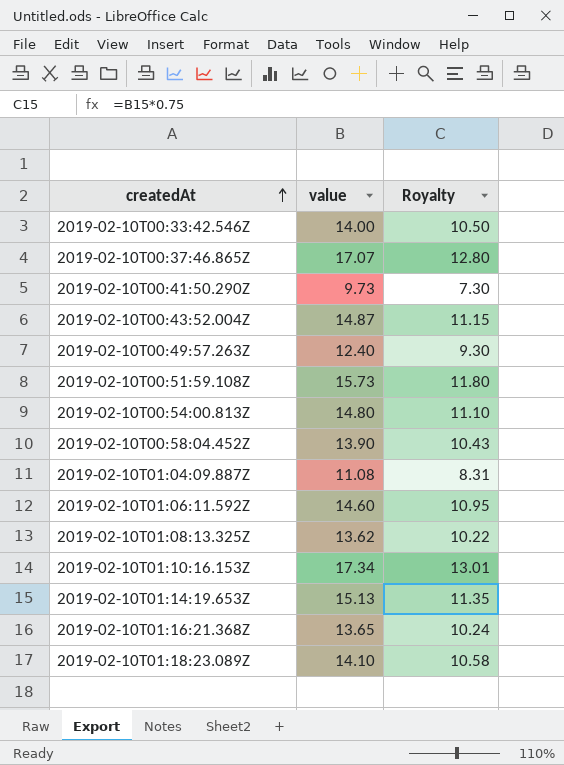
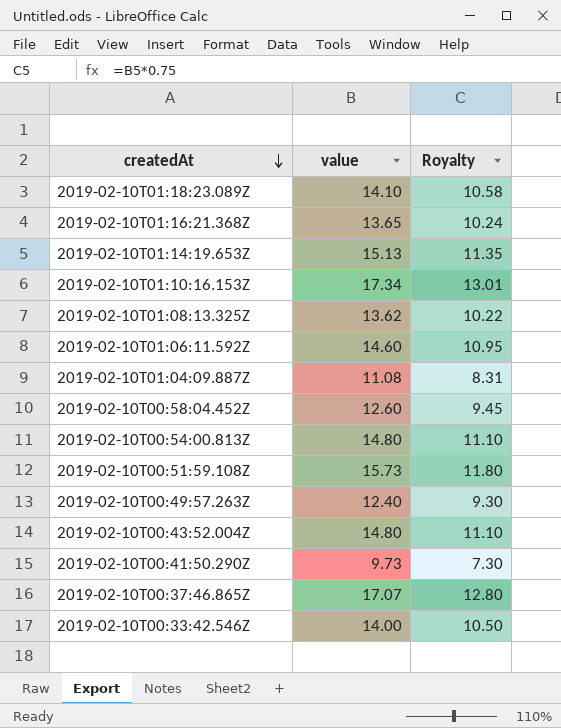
row order: createdAt ascending -> createdAt descending
2019-02-10T00:58:04.452Z | value: 13.90 -> 12.60
2019-02-10T00:58:04.452Z | Royalty: 10.43 -> 9.45
2019-02-10T00:43:52.004Z | value: 14.87 -> 14.80
2019-02-10T00:43:52.004Z | Royalty: 11.15 -> 11.10

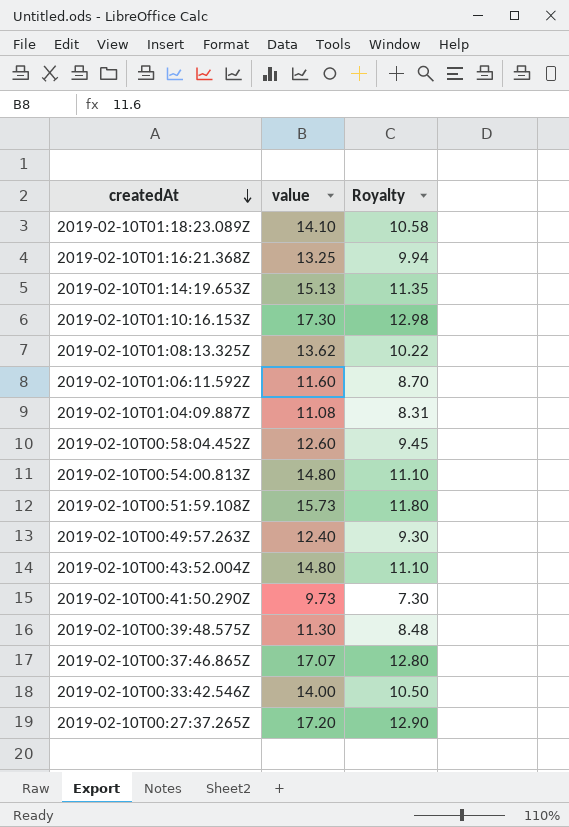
2019-02-10T01:16:21.368Z | value: 13.65 -> 13.25
2019-02-10T01:16:21.368Z | Royalty: 10.24 -> 9.94
2019-02-10T01:10:16.153Z | value: 17.34 -> 17.30
2019-02-10T01:10:16.153Z | Royalty: 13.01 -> 12.98
2019-02-10T01:06:11.592Z | value: 14.60 -> 11.60
2019-02-10T01:06:11.592Z | Royalty: 10.95 -> 8.70
row 2019-02-10T00:39:48.575Z: none -> 11.30 | 8.48
row 2019-02-10T00:27:37.265Z: none -> 17.20 | 12.90

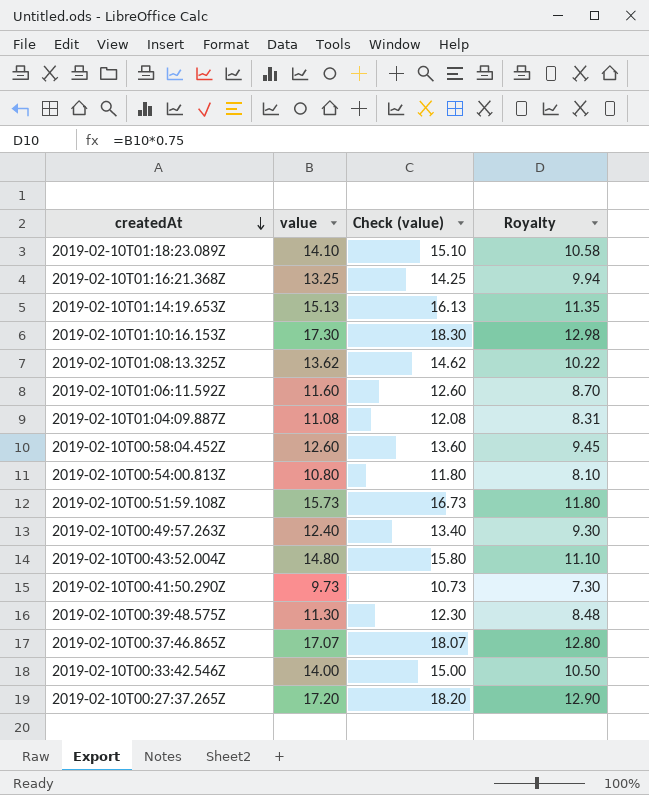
column Check (value) | formula: none -> [value] + 1
2019-02-10T00:54:00.813Z | value: 14.80 -> 10.80
2019-02-10T00:54:00.813Z | Royalty: 11.10 -> 8.10

